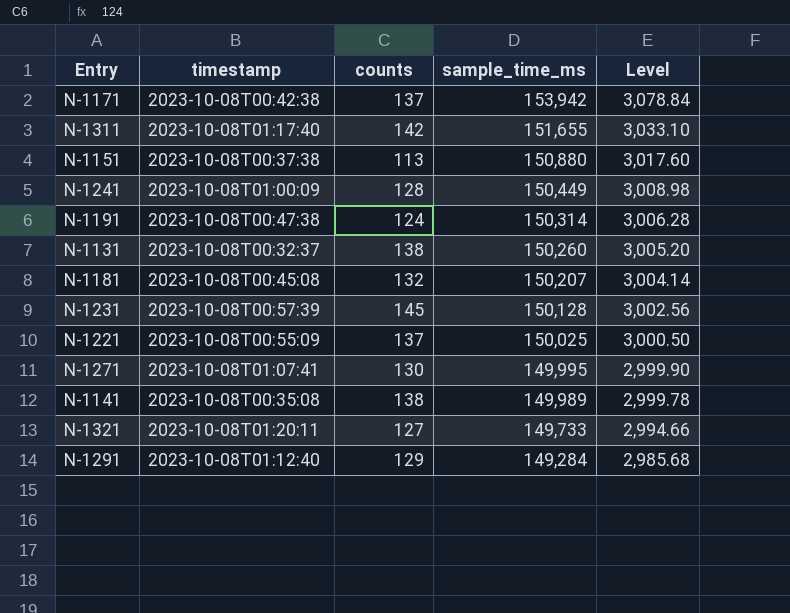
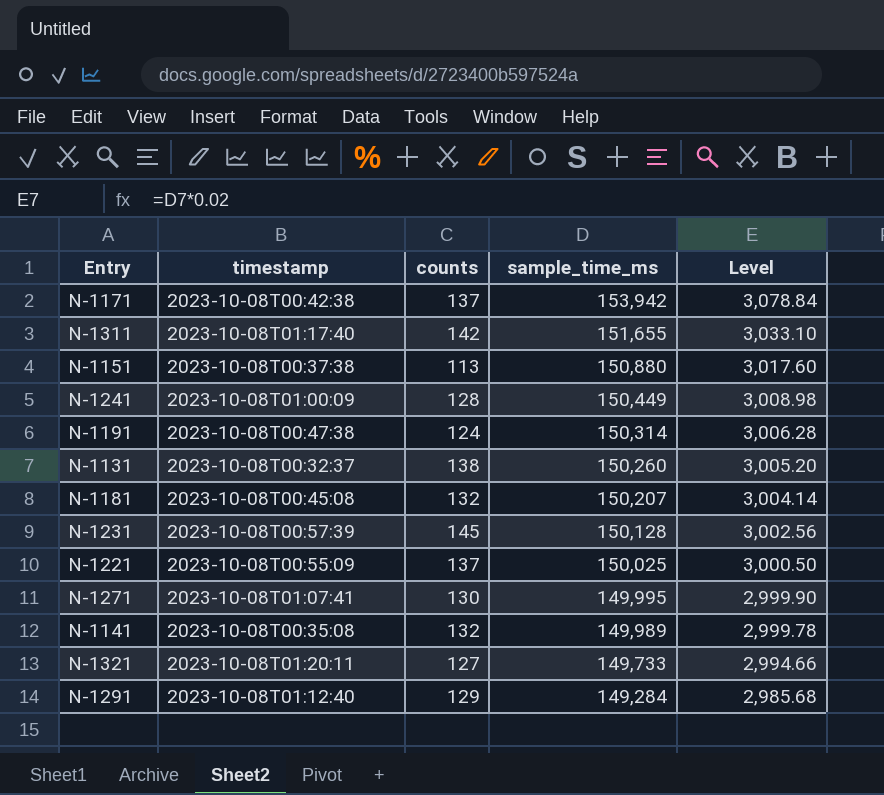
N-1141 | counts: 138 -> 132

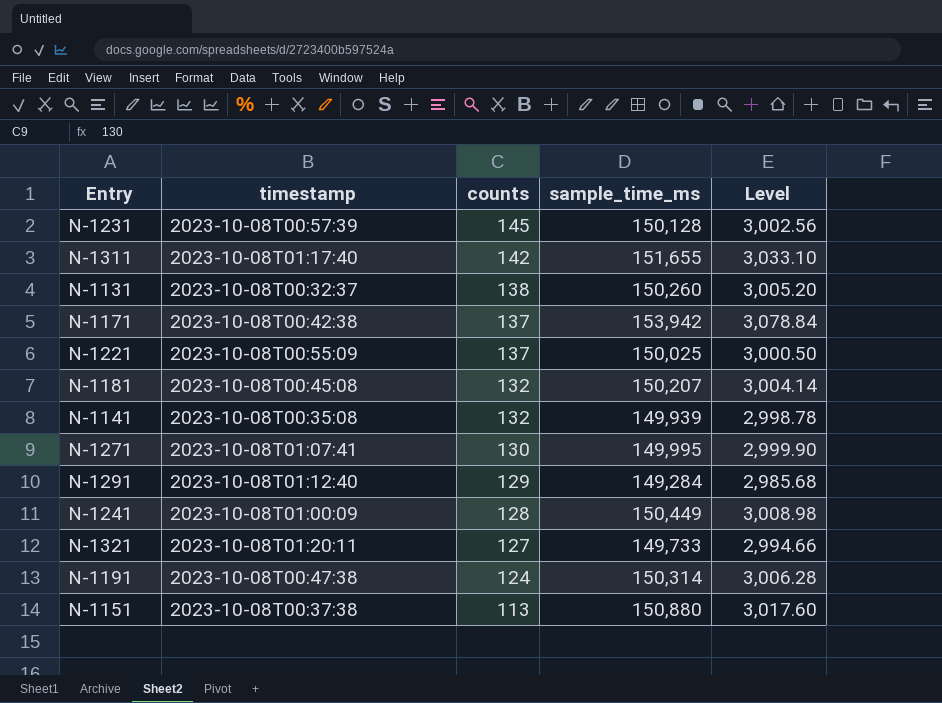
row order: sample_time_ms descending -> counts descending
N-1141 | sample_time_ms: 149,989 -> 149,939
N-1141 | Level: 2,999.78 -> 2,998.78

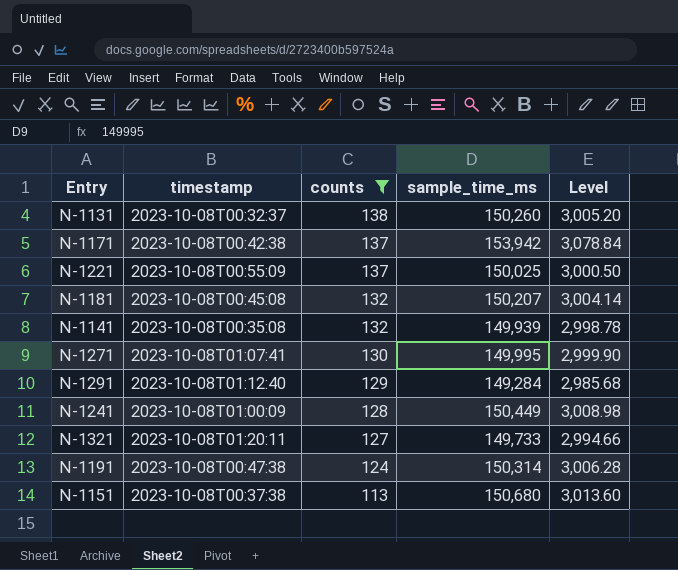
filter: none -> counts <= 138
N-1151 | sample_time_ms: 150,880 -> 150,680
N-1151 | Level: 3,017.60 -> 3,013.60

